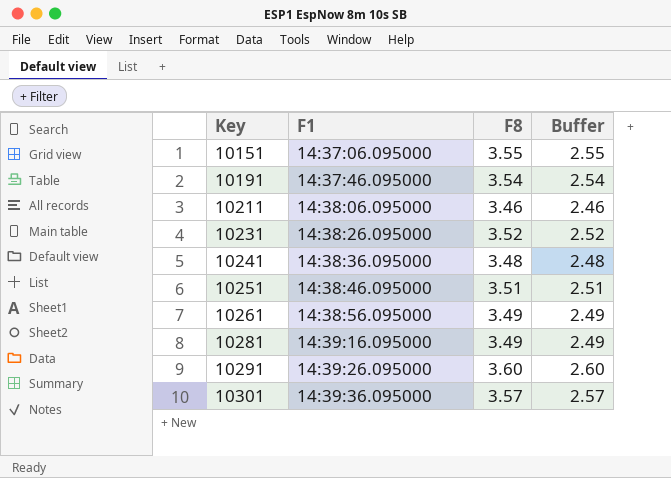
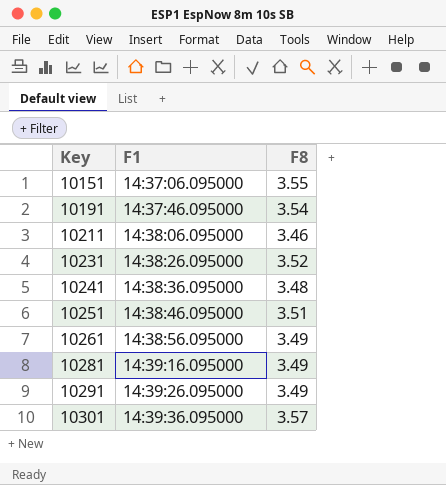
column Buffer | formula: [F8] - 1 -> none
10291 | F8: 3.60 -> 3.49

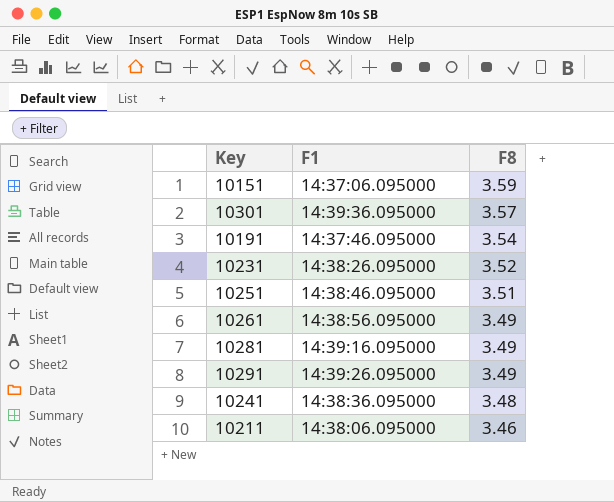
row order: Key ascending -> F8 descending
10151 | F8: 3.55 -> 3.59

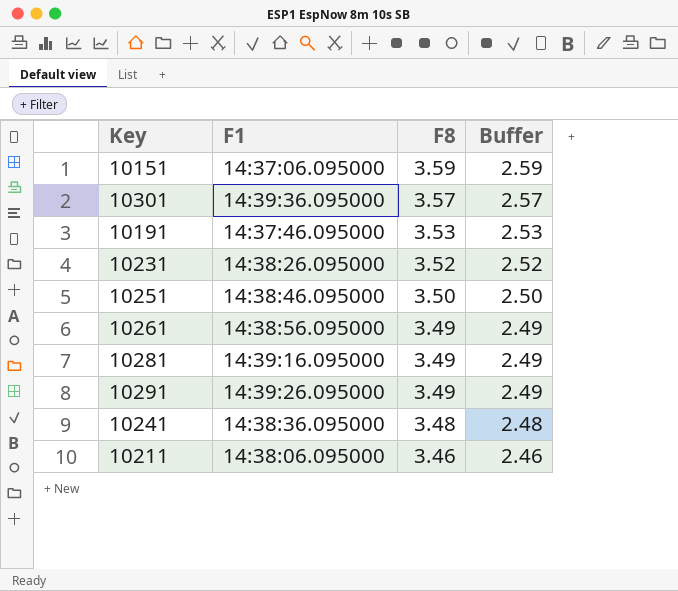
column Buffer | formula: none -> [F8] - 1
10191 | F8: 3.54 -> 3.53
10251 | F8: 3.51 -> 3.50

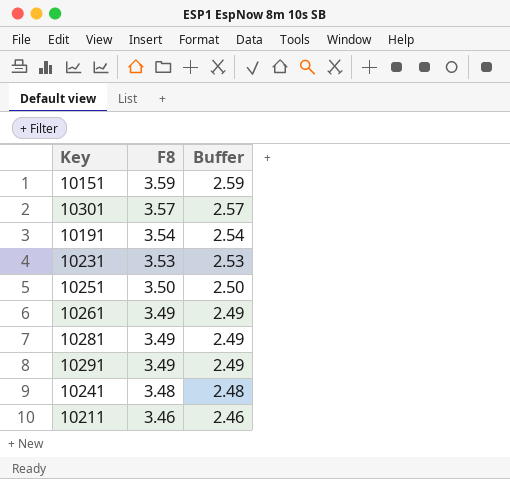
column F1 | position: 2 -> none
10191 | F8: 3.53 -> 3.54
10191 | Buffer: 2.53 -> 2.54
10231 | F8: 3.52 -> 3.53
10231 | Buffer: 2.52 -> 2.53

